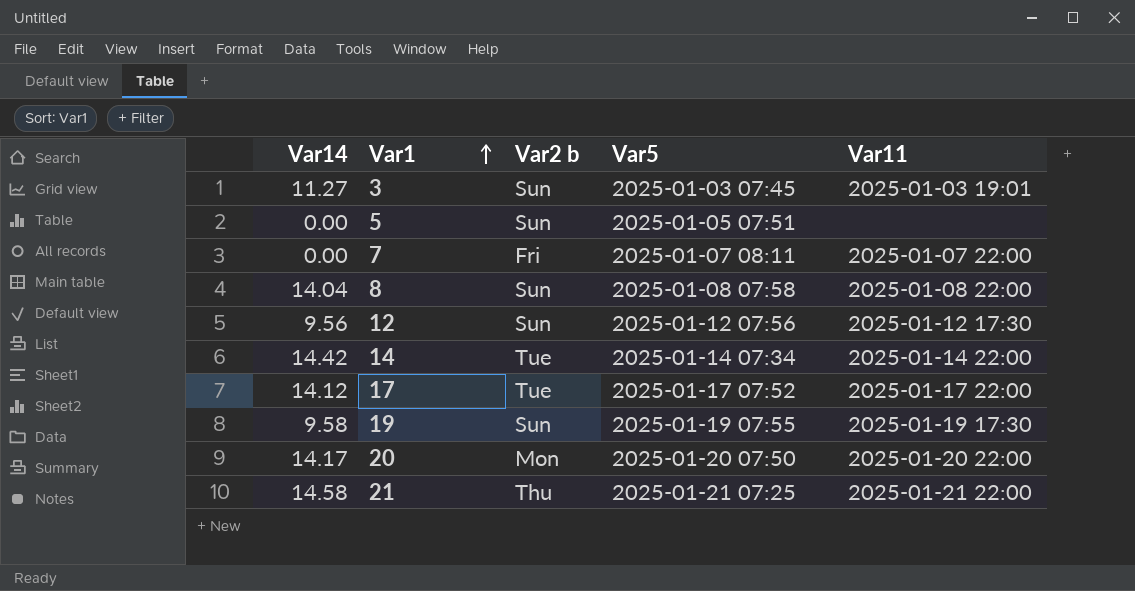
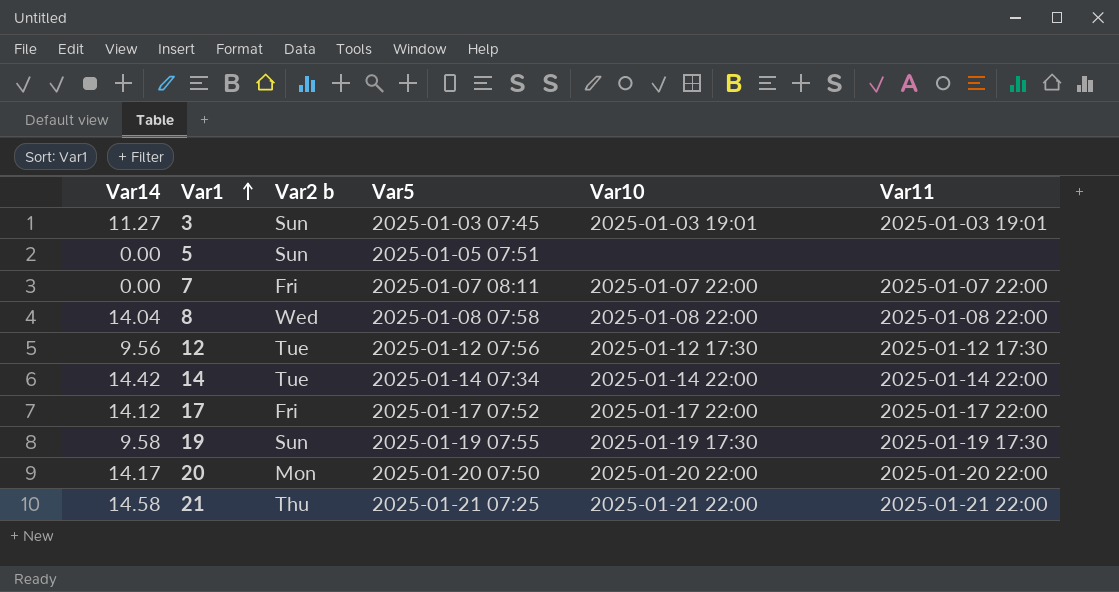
column Var10 | position: none -> 5
8 | Var2 b: Sun -> Wed
12 | Var2 b: Sun -> Tue
17 | Var2 b: Tue -> Fri

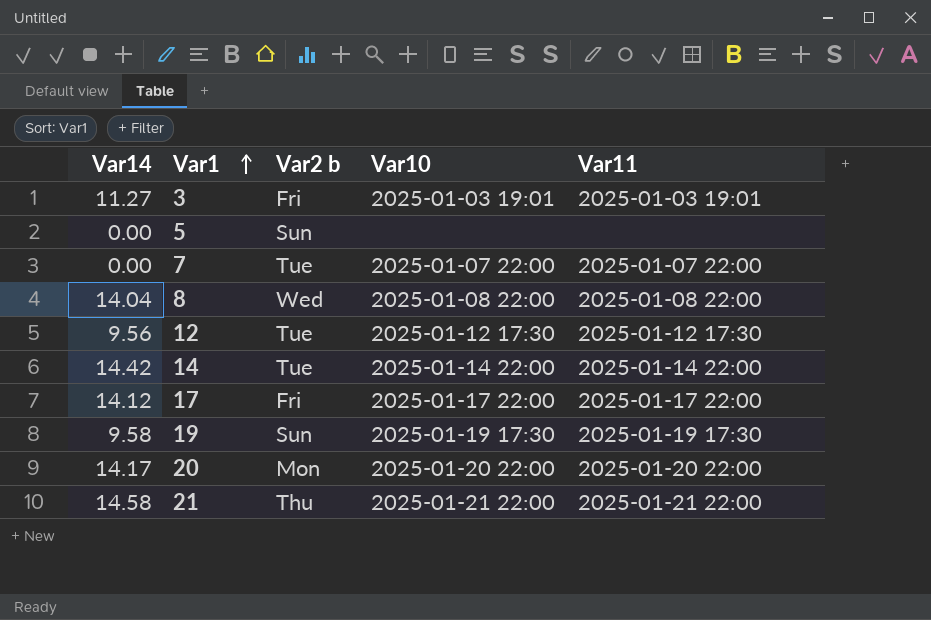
column Var5 | position: 4 -> none
3 | Var2 b: Sun -> Fri
7 | Var2 b: Fri -> Tue

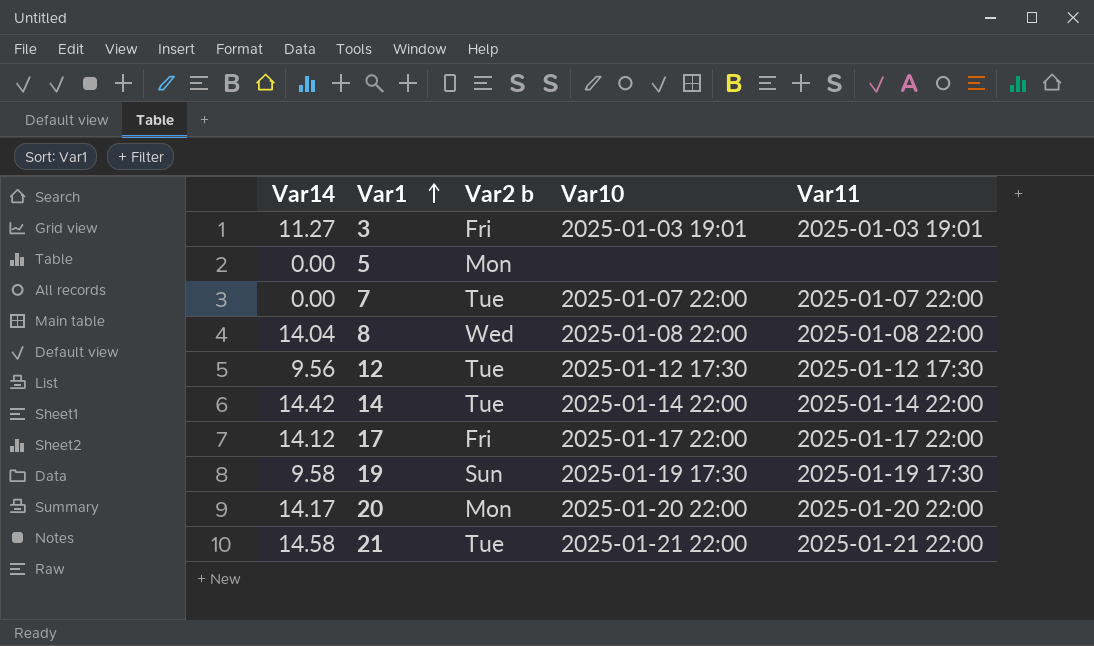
5 | Var2 b: Sun -> Mon
21 | Var2 b: Thu -> Tue

